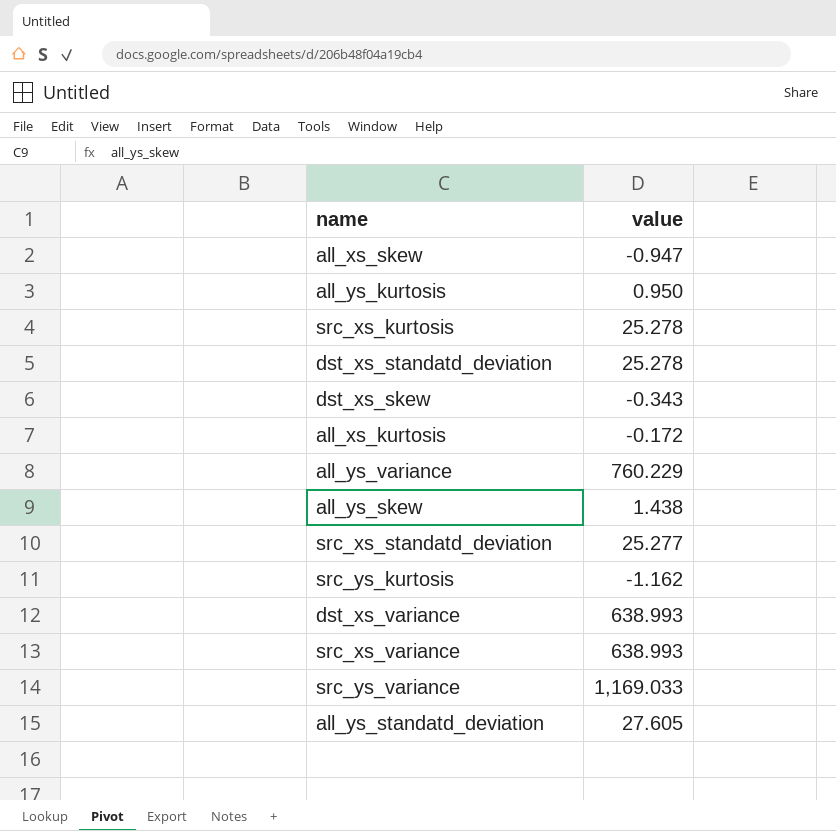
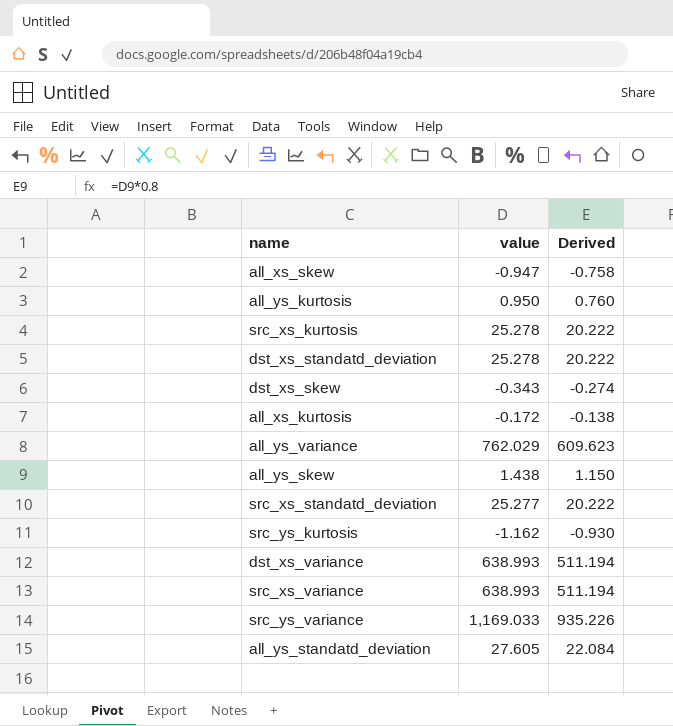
column Derived | formula: none -> [value] * 0.8
all_ys_variance | value: 760.229 -> 762.029

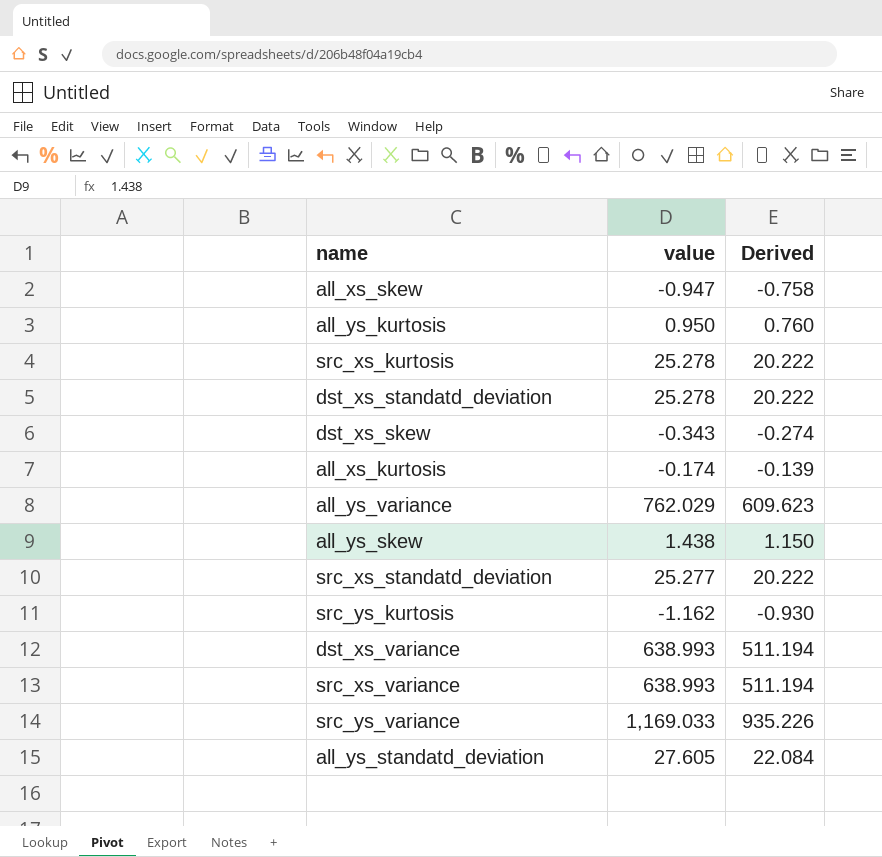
all_xs_kurtosis | value: -0.172 -> -0.174
all_xs_kurtosis | Derived: -0.138 -> -0.139

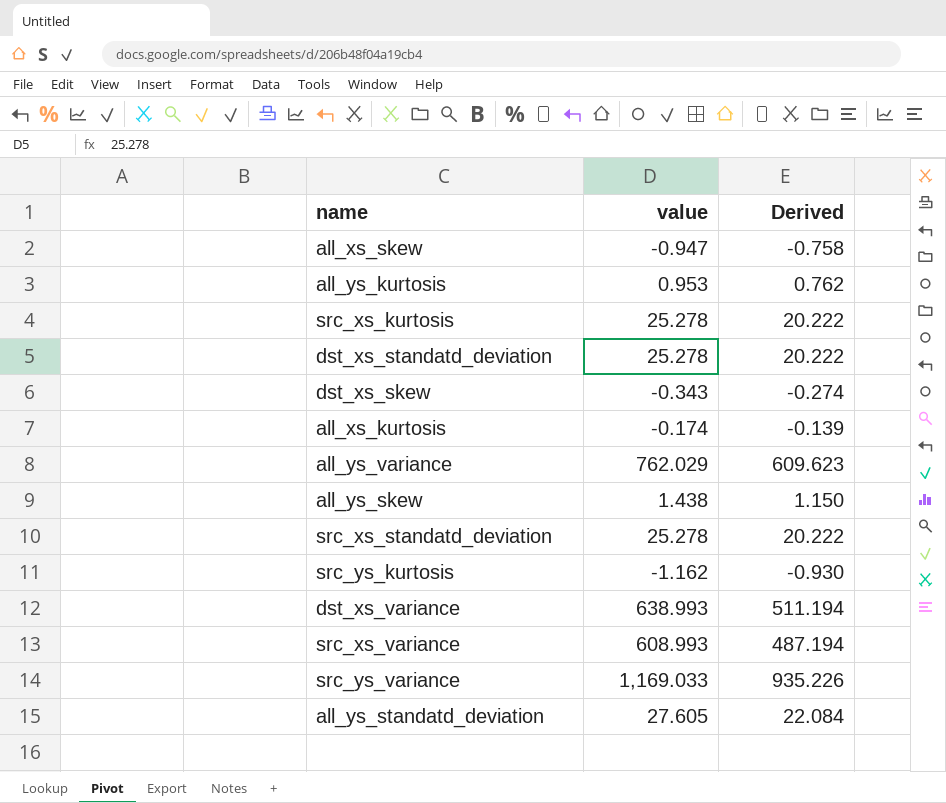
all_ys_kurtosis | value: 0.950 -> 0.953
all_ys_kurtosis | Derived: 0.760 -> 0.762
src_xs_standatd_deviation | value: 25.277 -> 25.278
src_xs_variance | value: 638.993 -> 608.993
src_xs_variance | Derived: 511.194 -> 487.194

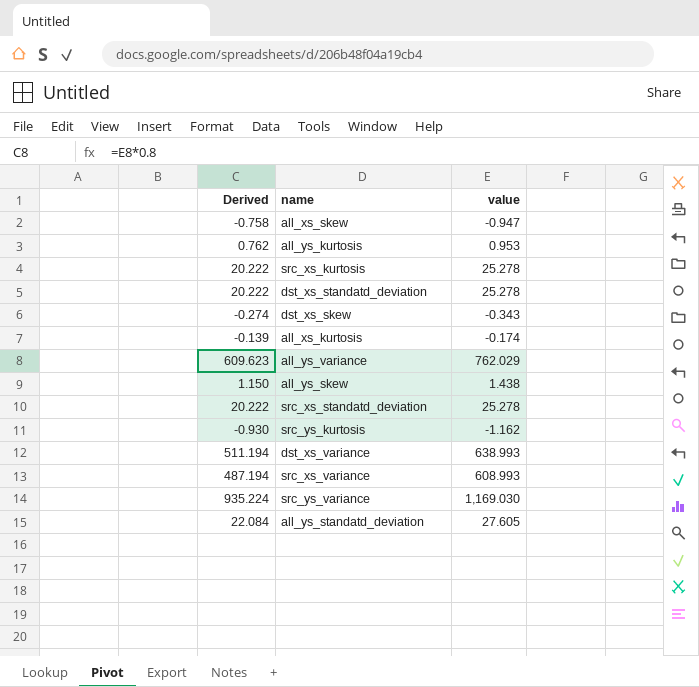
column Derived | position: 3 -> 1
src_ys_variance | Derived: 935.226 -> 935.224
src_ys_variance | value: 1,169.033 -> 1,169.030

